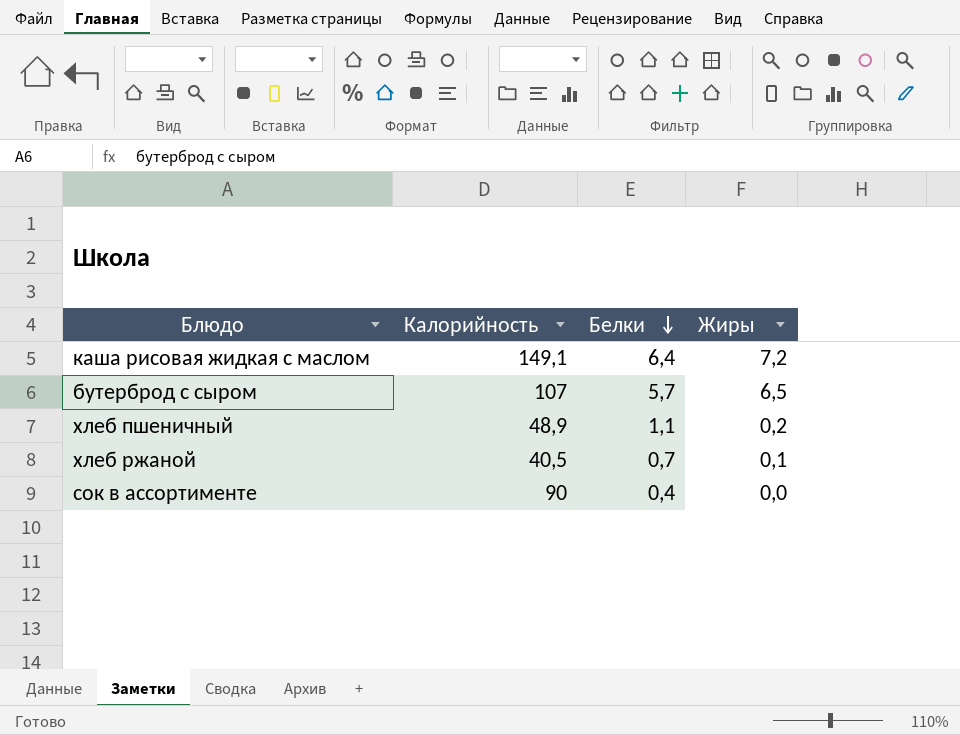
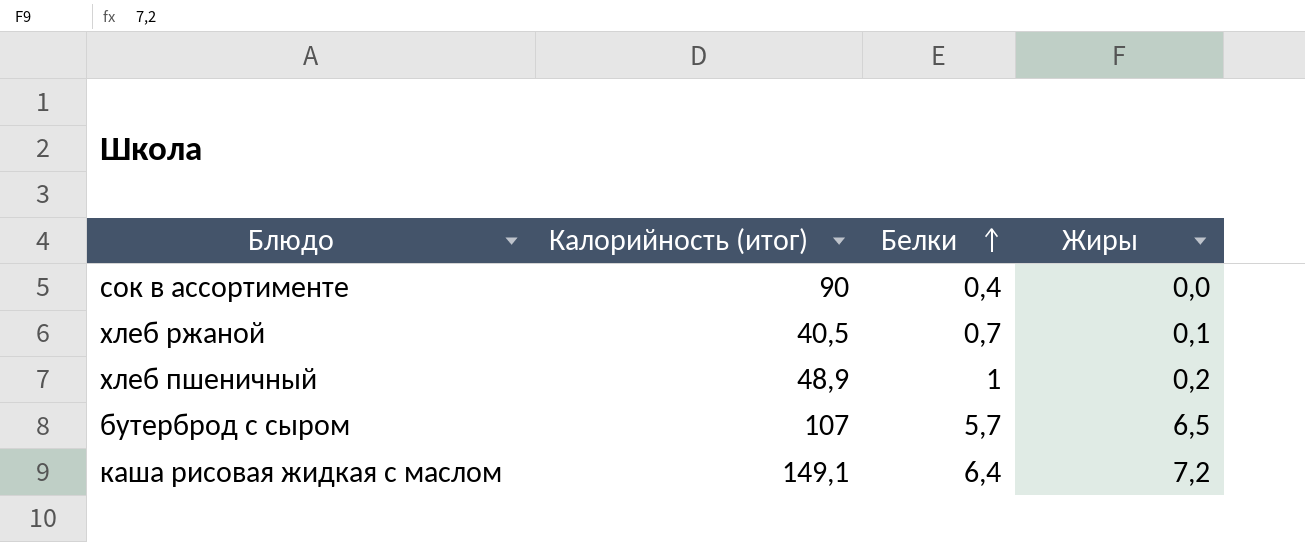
row order: Белки descending -> Белки ascending
column name: Калорийность -> Калорийность (итог)
хлеб пшеничный | Белки: 1,1 -> 1

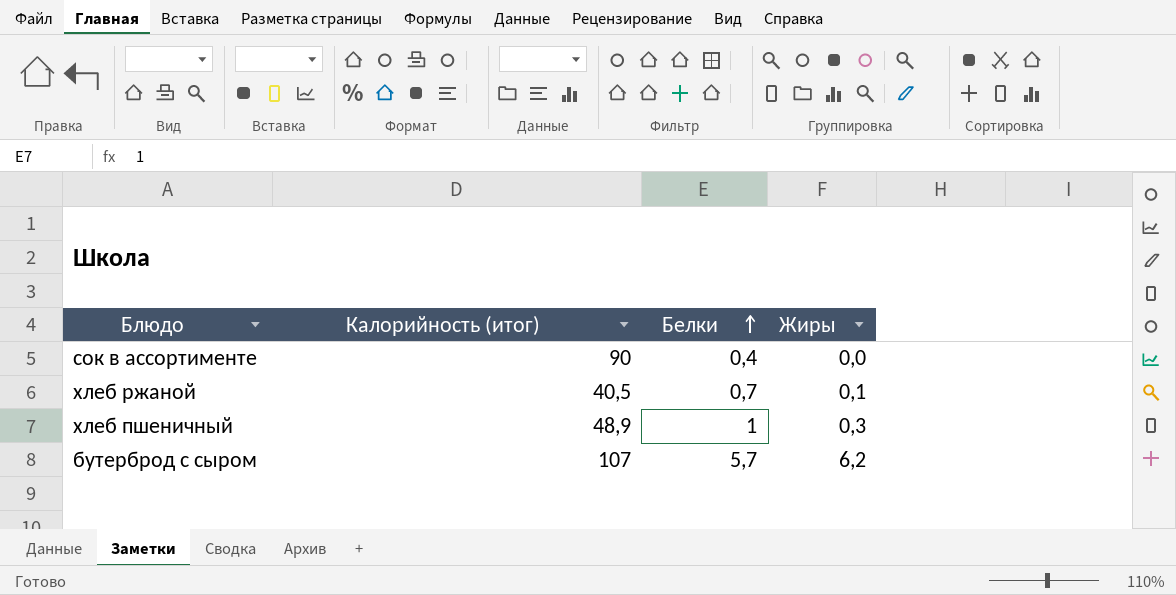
row каша рисовая жидкая с маслом: 149,1 | 6,4 | 7,2 -> none
хлеб пшеничный | Жиры: 0,2 -> 0,3
бутерброд с сыром | Жиры: 6,5 -> 6,2

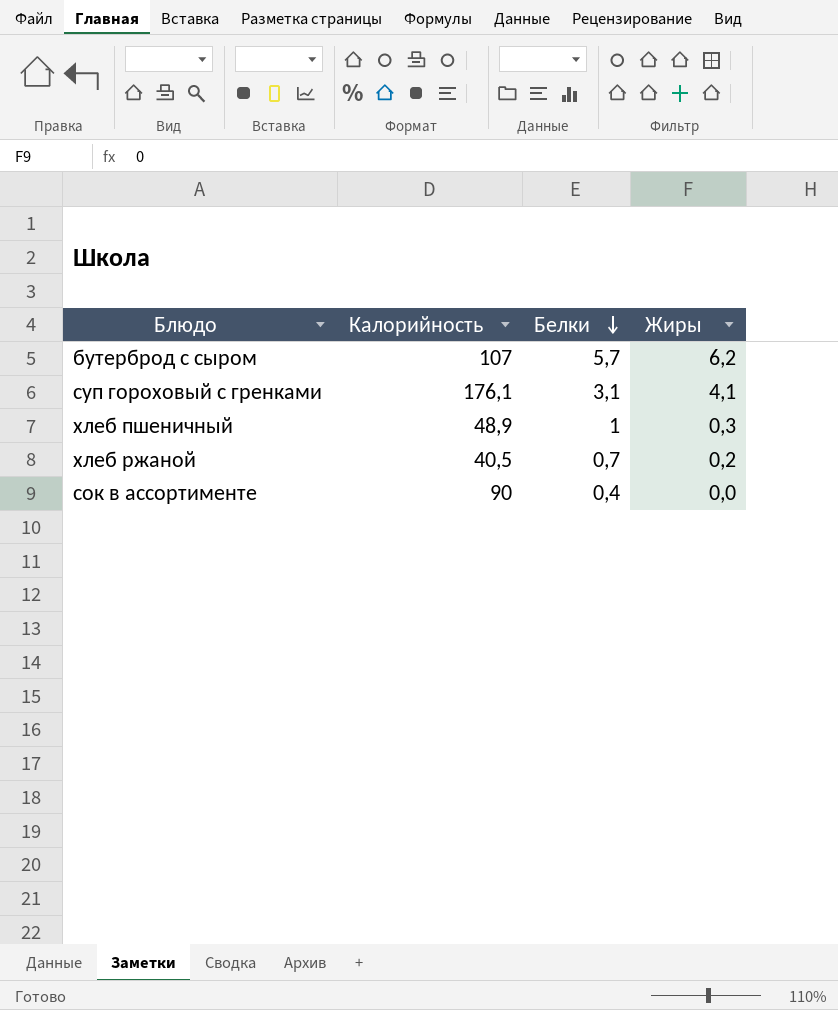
row order: Белки ascending -> Белки descending
column name: Калорийность (итог) -> Калорийность
row суп гороховый с гренками: none -> 176,1 | 3,1 | 4,1
хлеб ржаной | Жиры: 0,1 -> 0,2

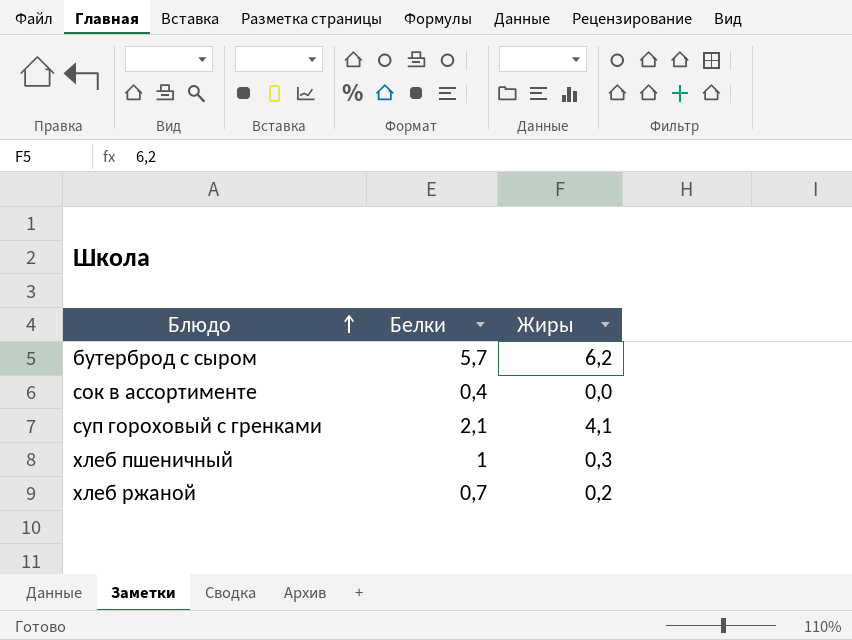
row order: Белки descending -> Блюдо ascending
column Калорийность | position: 2 -> none
суп гороховый с гренками | Белки: 3,1 -> 2,1

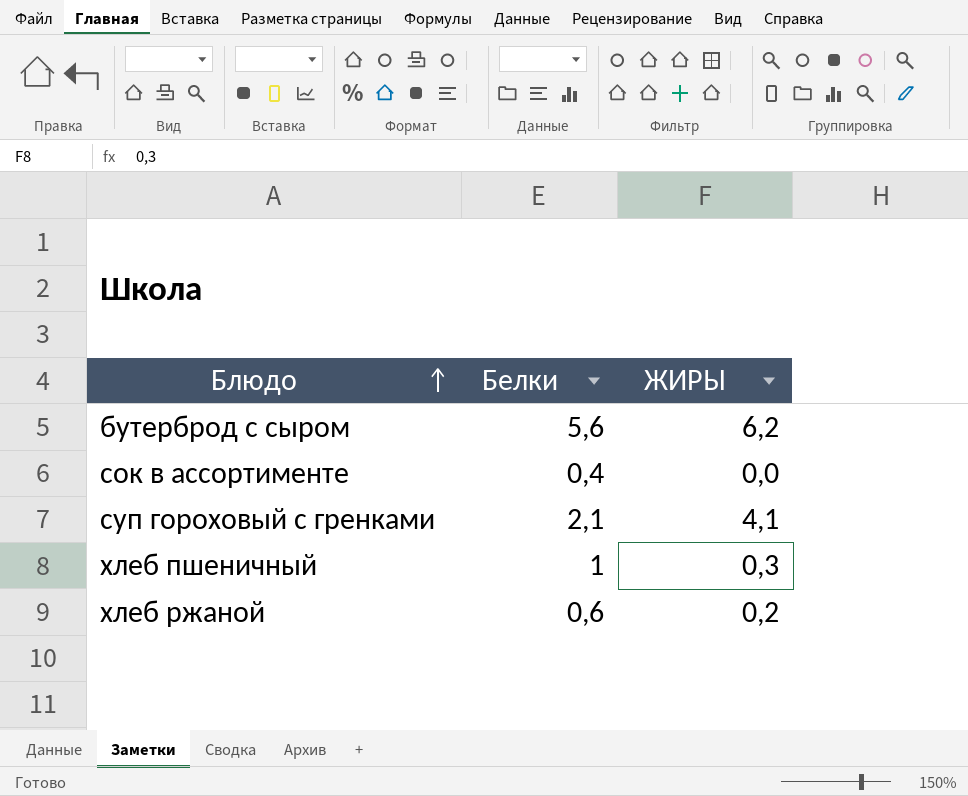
column name: Жиры -> ЖИРЫ
бутерброд с сыром | Белки: 5,7 -> 5,6
хлеб ржаной | Белки: 0,7 -> 0,6

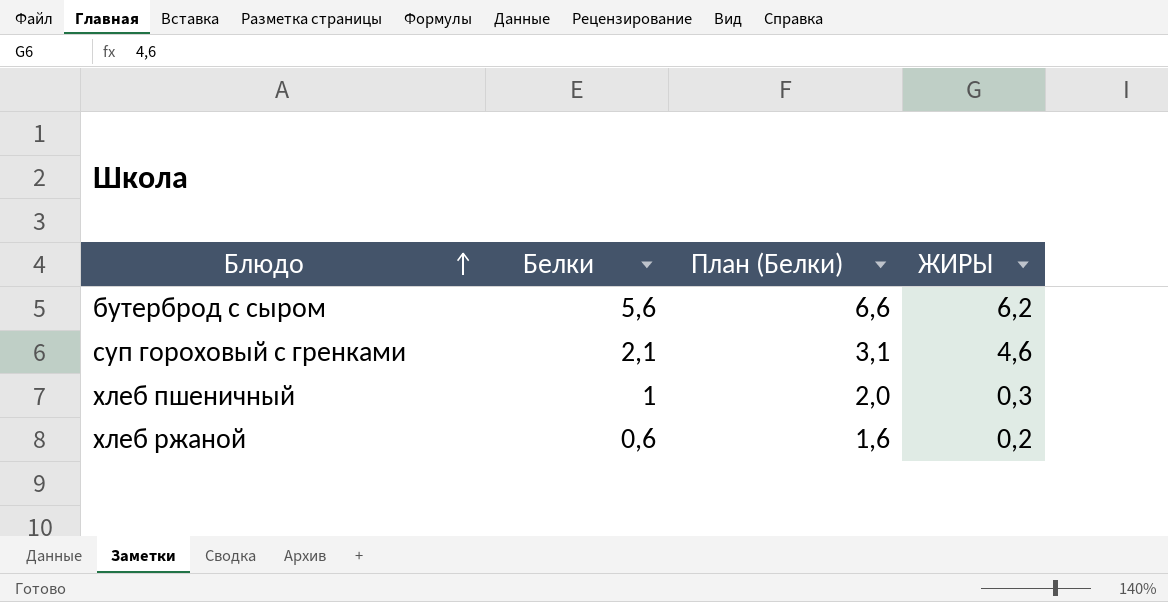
column План (Белки) | formula: none -> [Белки] + 1
row сок в ассортименте: 0,4 | 0,0 -> none
суп гороховый с гренками | ЖИРЫ: 4,1 -> 4,6

